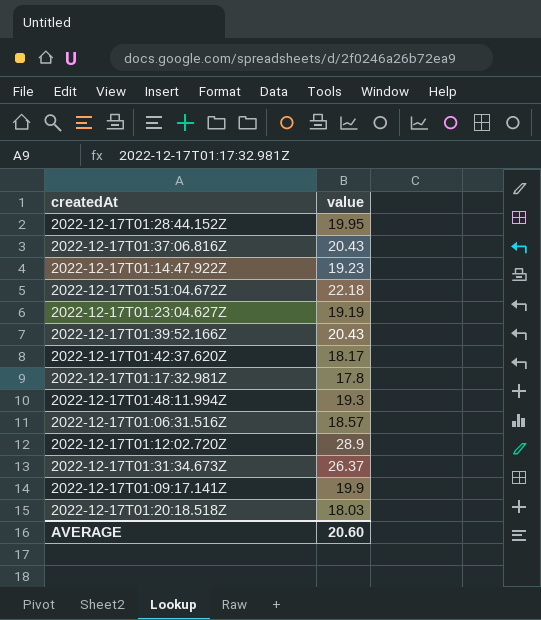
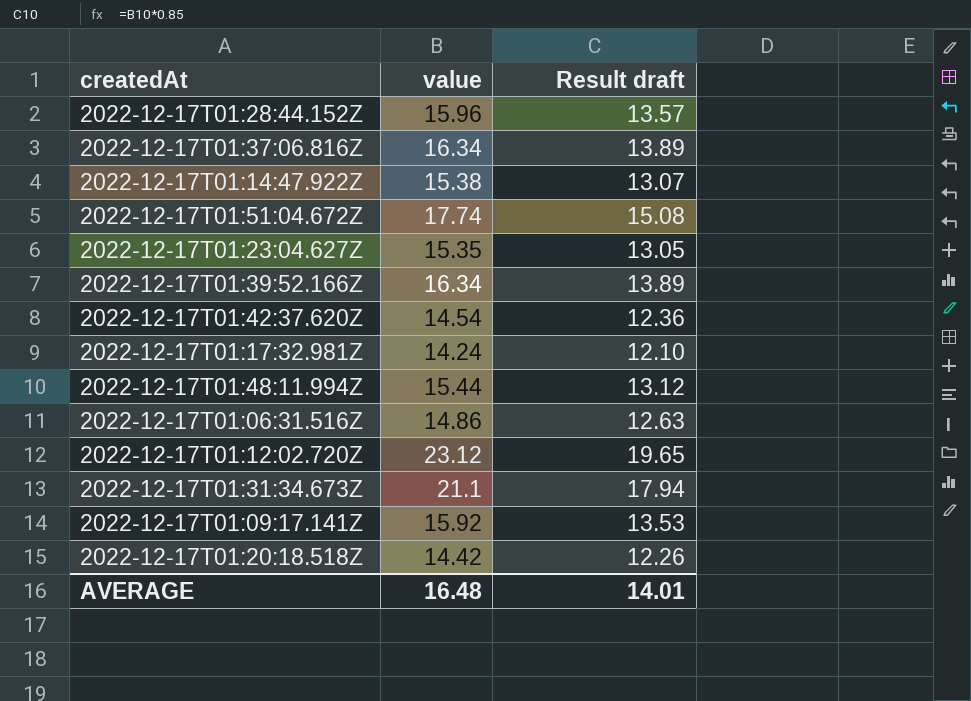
column Result draft | formula: none -> [value] * 0.85
2022-12-17T01:28:44.152Z | value: 19.95 -> 15.96
2022-12-17T01:37:06.816Z | value: 20.43 -> 16.34
2022-12-17T01:14:47.922Z | value: 19.23 -> 15.38
2022-12-17T01:51:04.672Z | value: 22.18 -> 17.74
2022-12-17T01:23:04.627Z | value: 19.19 -> 15.35
2022-12-17T01:39:52.166Z | value: 20.43 -> 16.34
2022-12-17T01:42:37.620Z | value: 18.17 -> 14.54
2022-12-17T01:17:32.981Z | value: 17.8 -> 14.24
2022-12-17T01:48:11.994Z | value: 19.3 -> 15.44
2022-12-17T01:06:31.516Z | value: 18.57 -> 14.86
2022-12-17T01:12:02.720Z | value: 28.9 -> 23.12
2022-12-17T01:31:34.673Z | value: 26.37 -> 21.1
2022-12-17T01:09:17.141Z | value: 19.9 -> 15.92
2022-12-17T01:20:18.518Z | value: 18.03 -> 14.42
AVERAGE | value: 20.60 -> 16.48

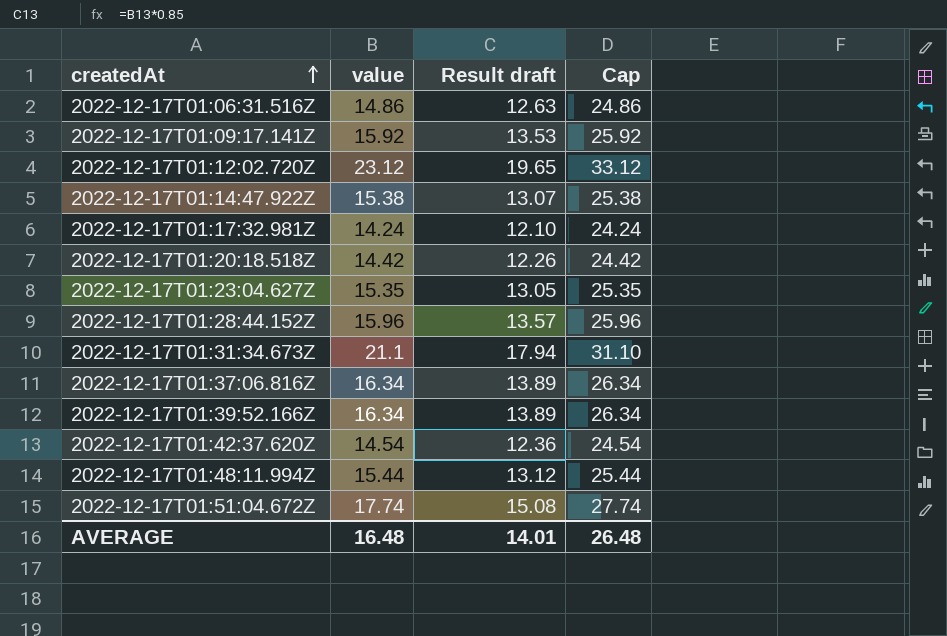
row order: none -> createdAt ascending
column Cap | formula: none -> [value] + 10

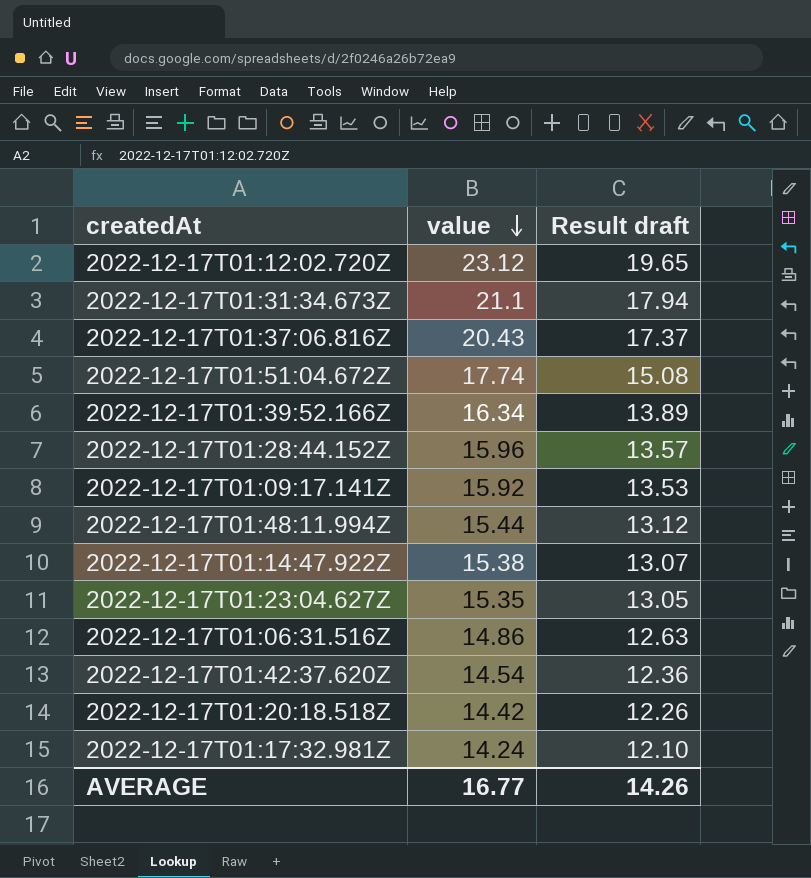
row order: createdAt ascending -> value descending
column Cap | formula: [value] + 10 -> none
2022-12-17T01:37:06.816Z | value: 16.34 -> 20.43
2022-12-17T01:37:06.816Z | Result draft: 13.89 -> 17.37
AVERAGE | value: 16.48 -> 16.77
AVERAGE | Result draft: 14.01 -> 14.26

